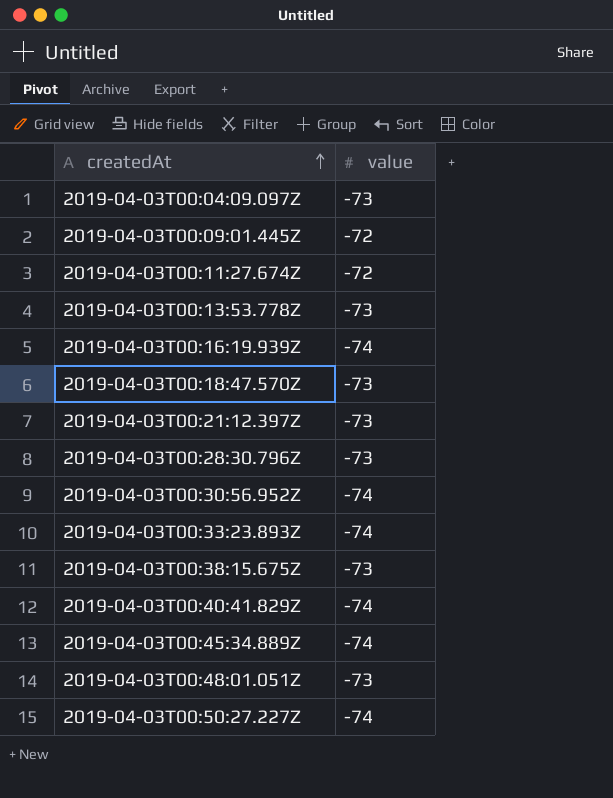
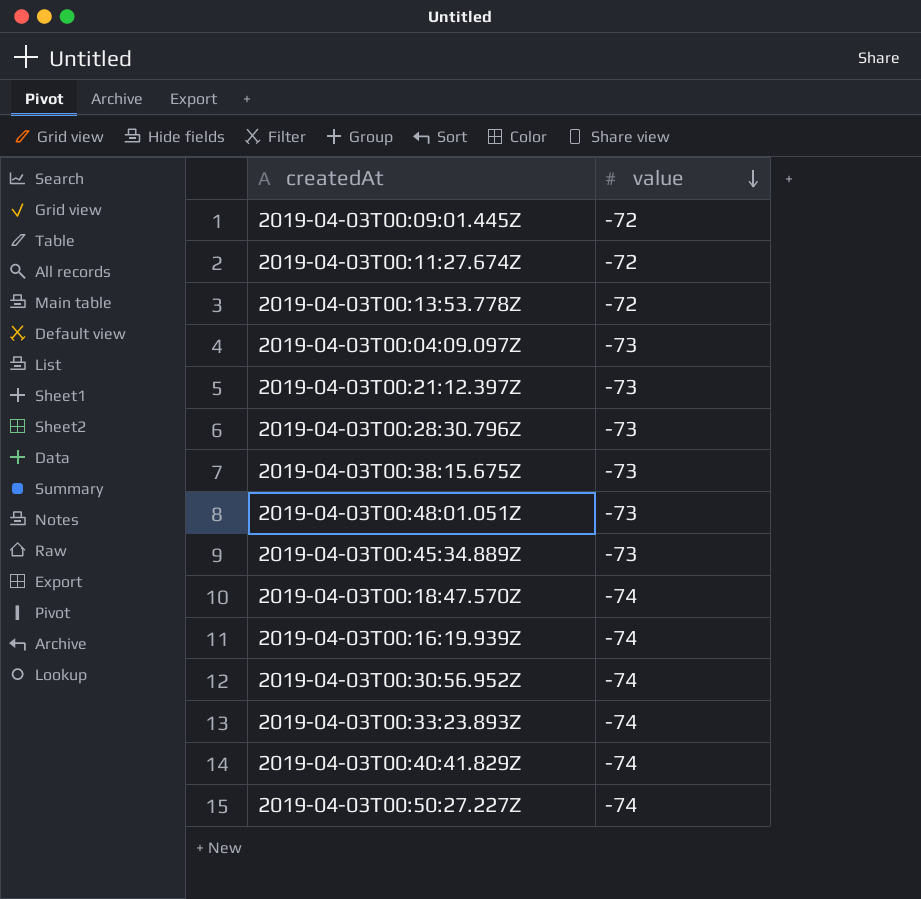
row order: createdAt ascending -> value descending
2019-04-03T00:13:53.778Z | value: -73 -> -72
2019-04-03T00:45:34.889Z | value: -74 -> -73
2019-04-03T00:18:47.570Z | value: -73 -> -74

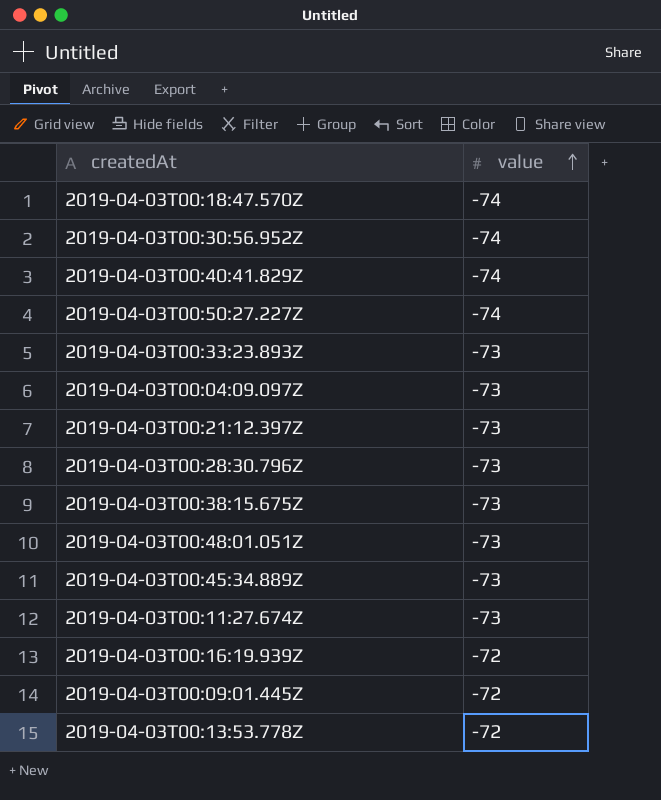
row order: value descending -> value ascending
2019-04-03T00:33:23.893Z | value: -74 -> -73
2019-04-03T00:11:27.674Z | value: -72 -> -73
2019-04-03T00:16:19.939Z | value: -74 -> -72

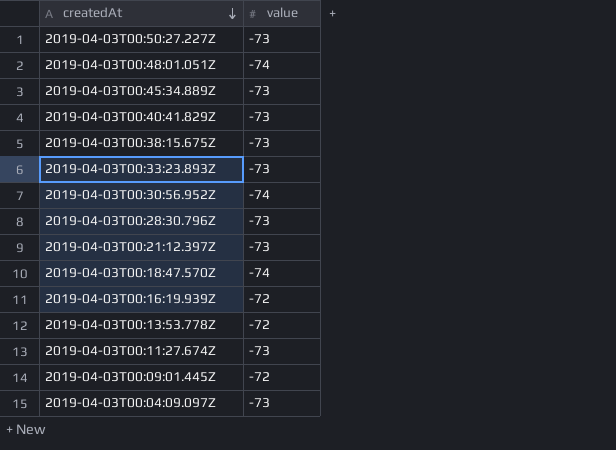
row order: value ascending -> createdAt descending
2019-04-03T00:50:27.227Z | value: -74 -> -73
2019-04-03T00:48:01.051Z | value: -73 -> -74
2019-04-03T00:40:41.829Z | value: -74 -> -73

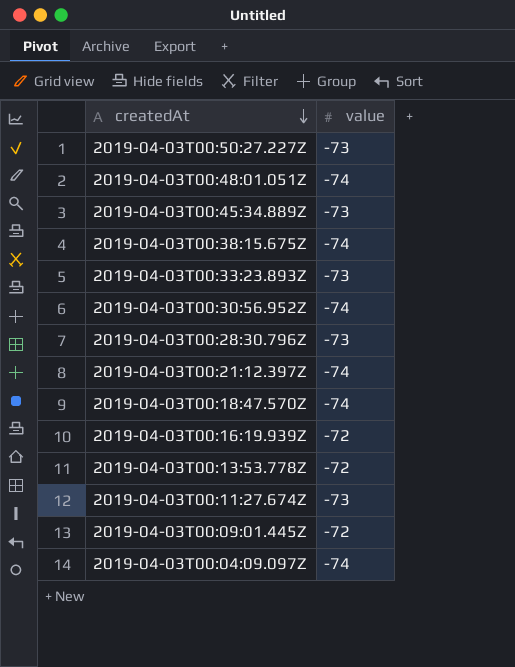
row 2019-04-03T00:40:41.829Z: -73 -> none
2019-04-03T00:38:15.675Z | value: -73 -> -74
2019-04-03T00:21:12.397Z | value: -73 -> -74
2019-04-03T00:04:09.097Z | value: -73 -> -74

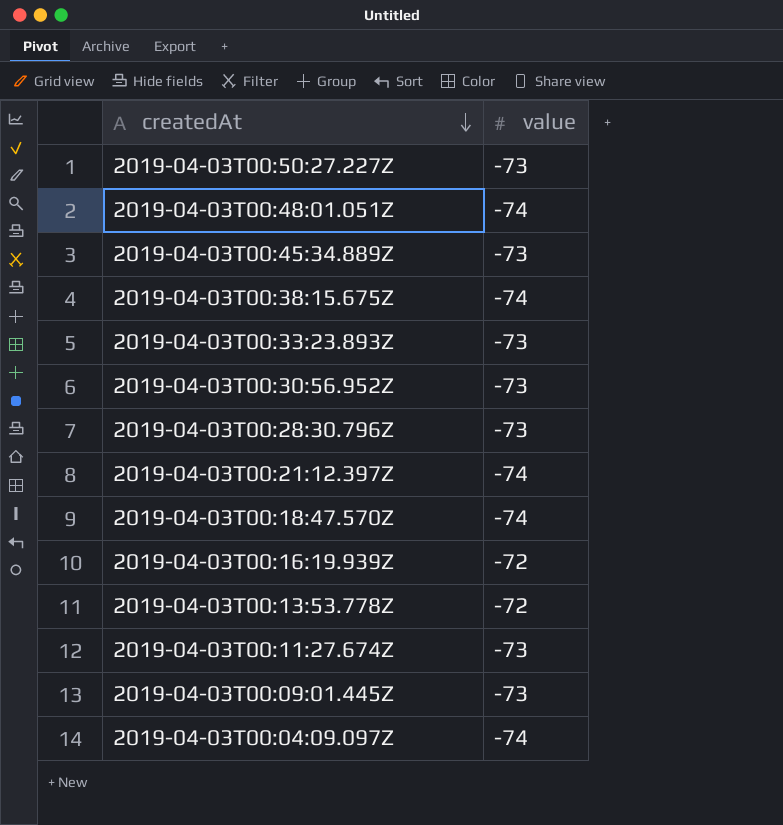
2019-04-03T00:30:56.952Z | value: -74 -> -73
2019-04-03T00:09:01.445Z | value: -72 -> -73

